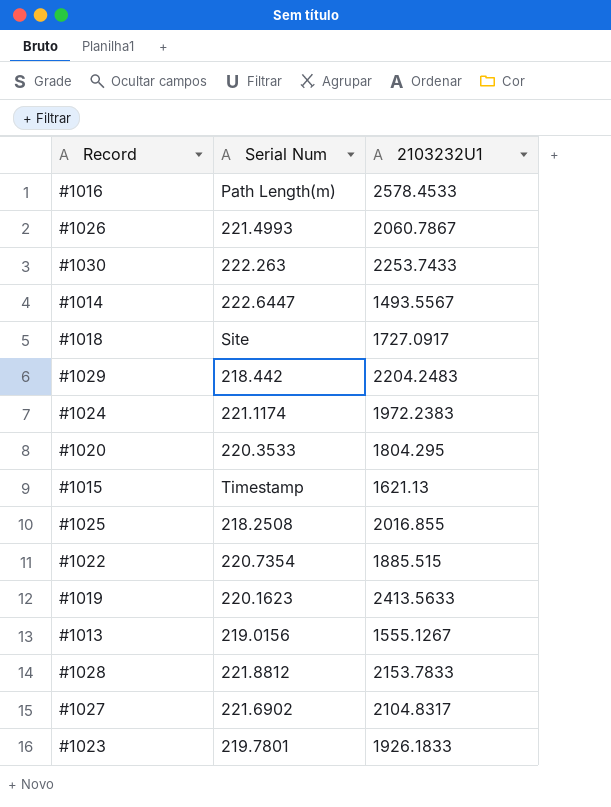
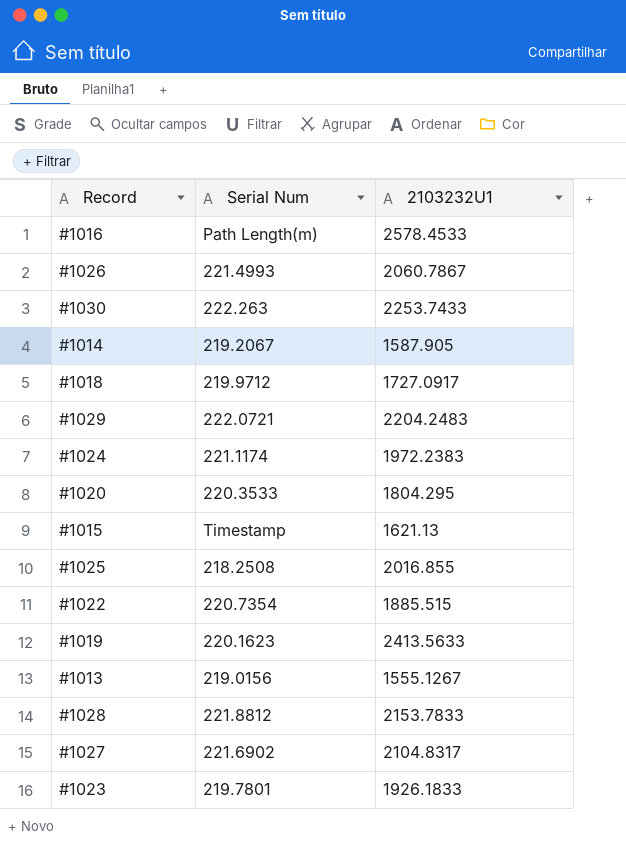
#1014 | Serial Num: 222.6447 -> 219.2067
#1014 | 2103232U1: 1493.5567 -> 1587.905
#1018 | Serial Num: Site -> 219.9712
#1029 | Serial Num: 218.442 -> 222.0721

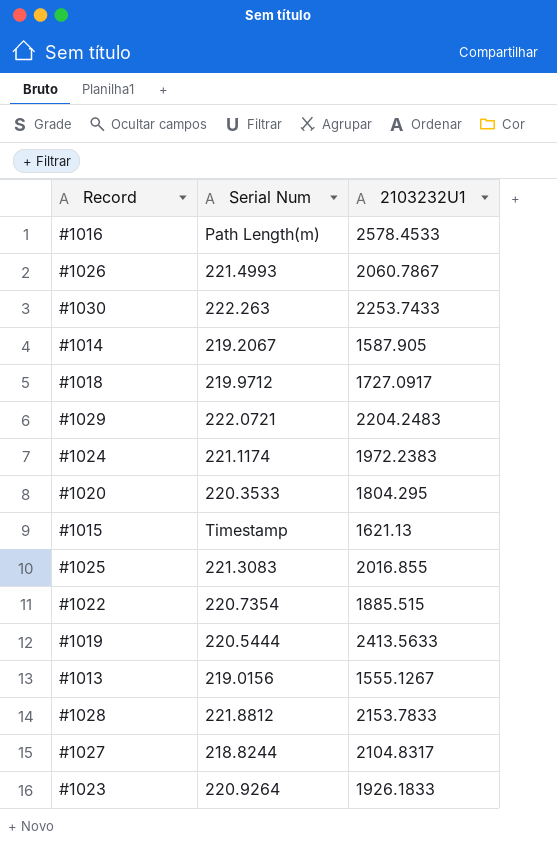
#1025 | Serial Num: 218.2508 -> 221.3083
#1019 | Serial Num: 220.1623 -> 220.5444
#1027 | Serial Num: 221.6902 -> 218.8244
#1023 | Serial Num: 219.7801 -> 220.9264

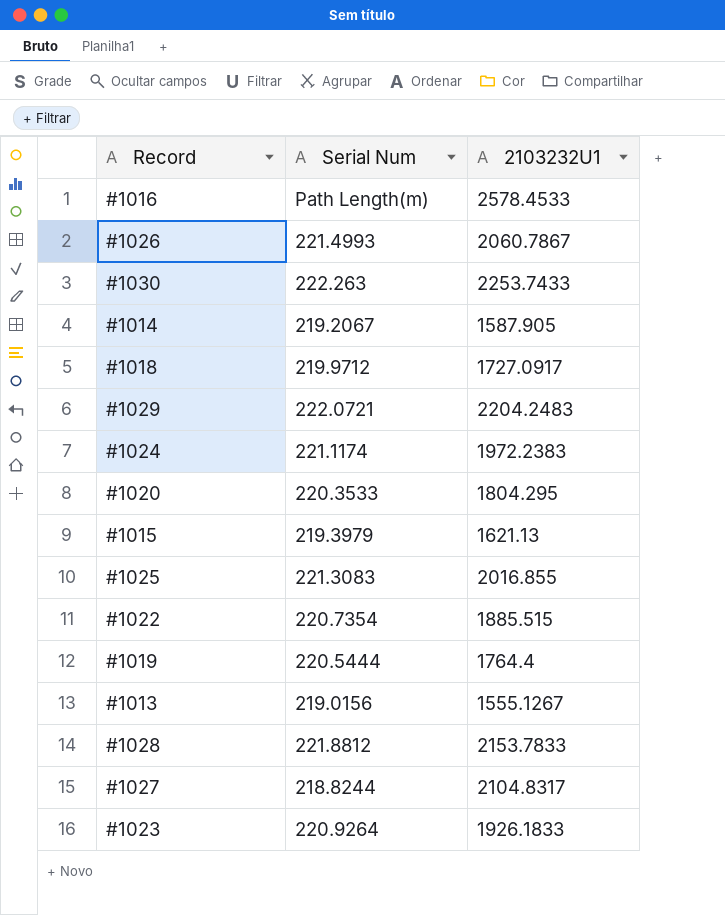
#1015 | Serial Num: Timestamp -> 219.3979
#1019 | 2103232U1: 2413.5633 -> 1764.4

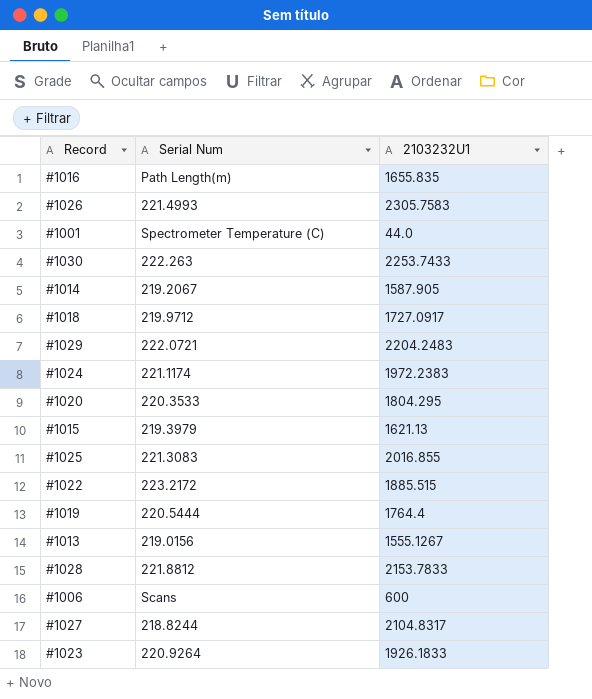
#1016 | 2103232U1: 2578.4533 -> 1655.835
#1026 | 2103232U1: 2060.7867 -> 2305.7583
row #1001: none -> Spectrometer Temperature (C) | 44.0
#1022 | Serial Num: 220.7354 -> 223.2172
row #1006: none -> Scans | 600

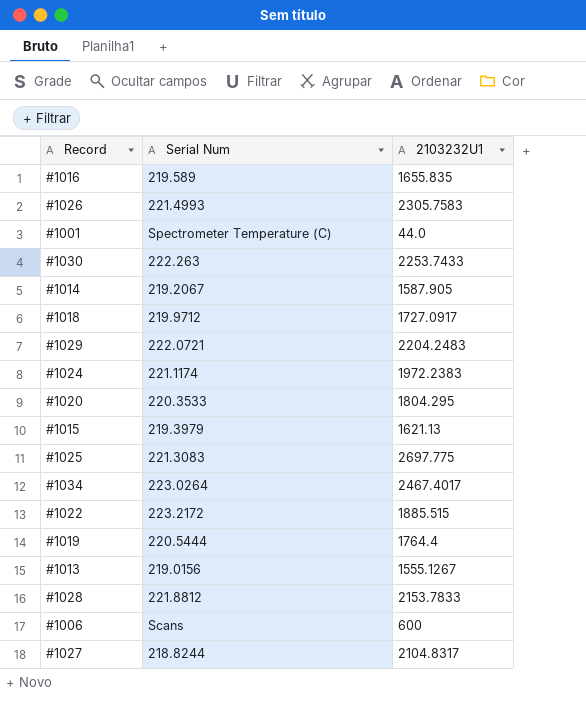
row #1023: 220.9264 | 1926.1833 -> none
#1016 | Serial Num: Path Length(m) -> 219.589
#1025 | 2103232U1: 2016.855 -> 2697.775
row #1034: none -> 223.0264 | 2467.4017

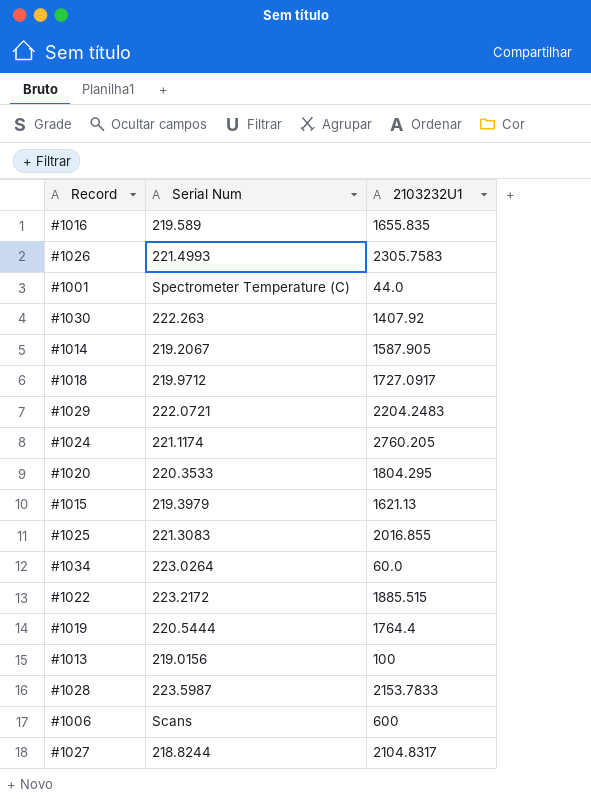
#1030 | 2103232U1: 2253.7433 -> 1407.92
#1024 | 2103232U1: 1972.2383 -> 2760.205
#1025 | 2103232U1: 2697.775 -> 2016.855
#1034 | 2103232U1: 2467.4017 -> 60.0
#1013 | 2103232U1: 1555.1267 -> 100
#1028 | Serial Num: 221.8812 -> 223.5987

